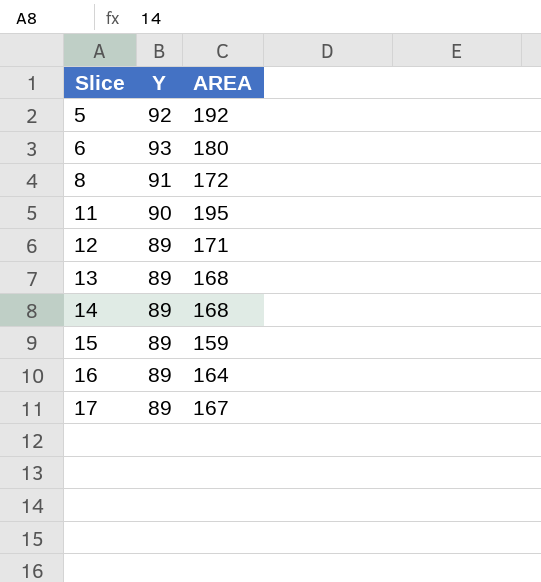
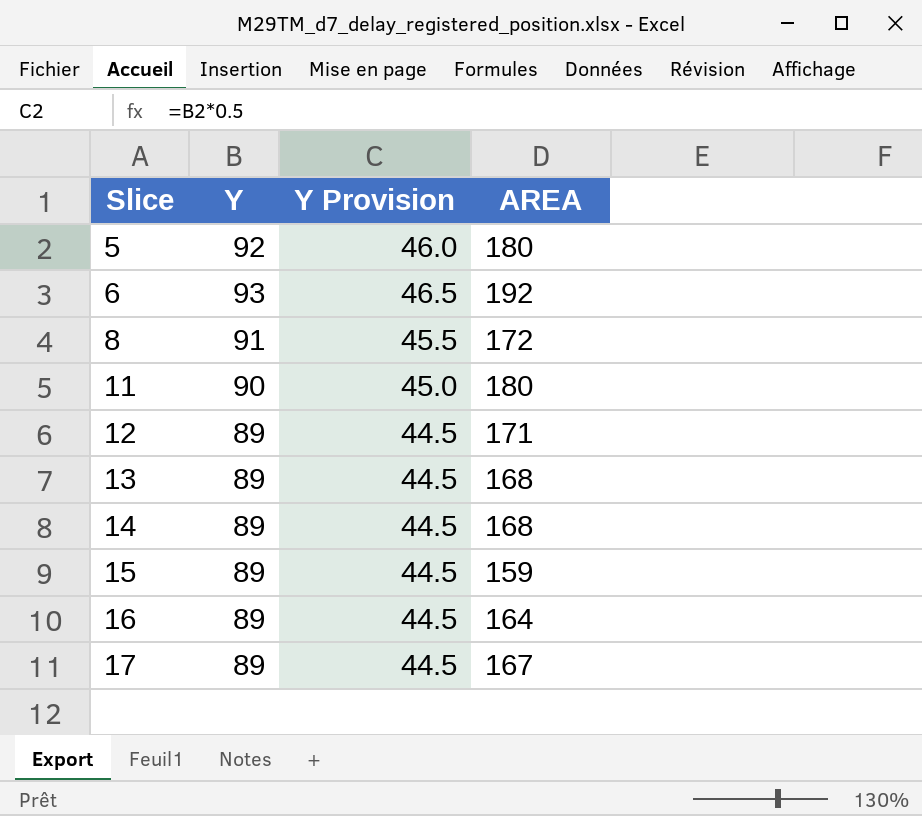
column Y Provision | formula: none -> [Y] * 0.5
5 | AREA: 192 -> 180
6 | AREA: 180 -> 192
11 | AREA: 195 -> 180

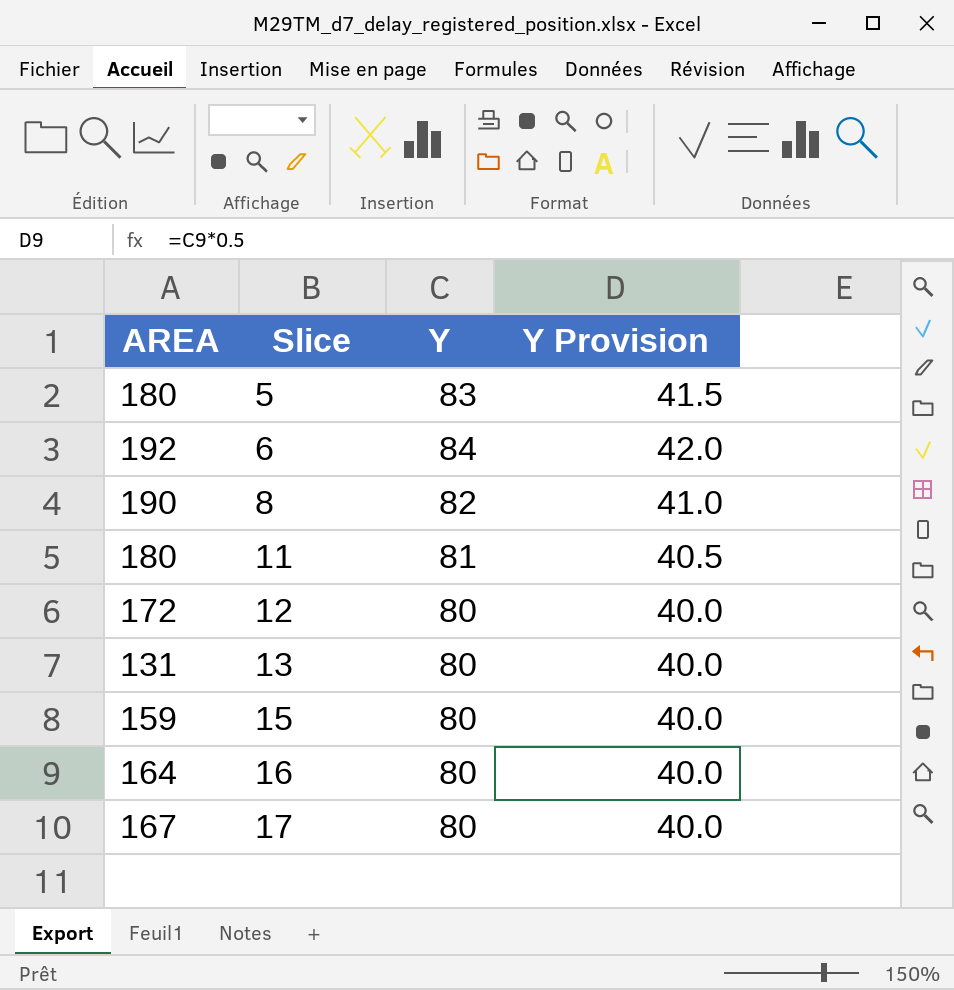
column AREA | position: 4 -> 1
row 14: 89 | 44.5 | 168 -> none
5 | Y: 92 -> 83
5 | Y Provision: 46.0 -> 41.5
6 | Y: 93 -> 84
6 | Y Provision: 46.5 -> 42.0
8 | AREA: 172 -> 190
8 | Y: 91 -> 82
8 | Y Provision: 45.5 -> 41.0
11 | Y: 90 -> 81
11 | Y Provision: 45.0 -> 40.5
12 | AREA: 171 -> 172
12 | Y: 89 -> 80
12 | Y Provision: 44.5 -> 40.0
13 | AREA: 168 -> 131
13 | Y: 89 -> 80
13 | Y Provision: 44.5 -> 40.0
15 | Y: 89 -> 80
15 | Y Provision: 44.5 -> 40.0
16 | Y: 89 -> 80
16 | Y Provision: 44.5 -> 40.0
17 | Y: 89 -> 80
17 | Y Provision: 44.5 -> 40.0

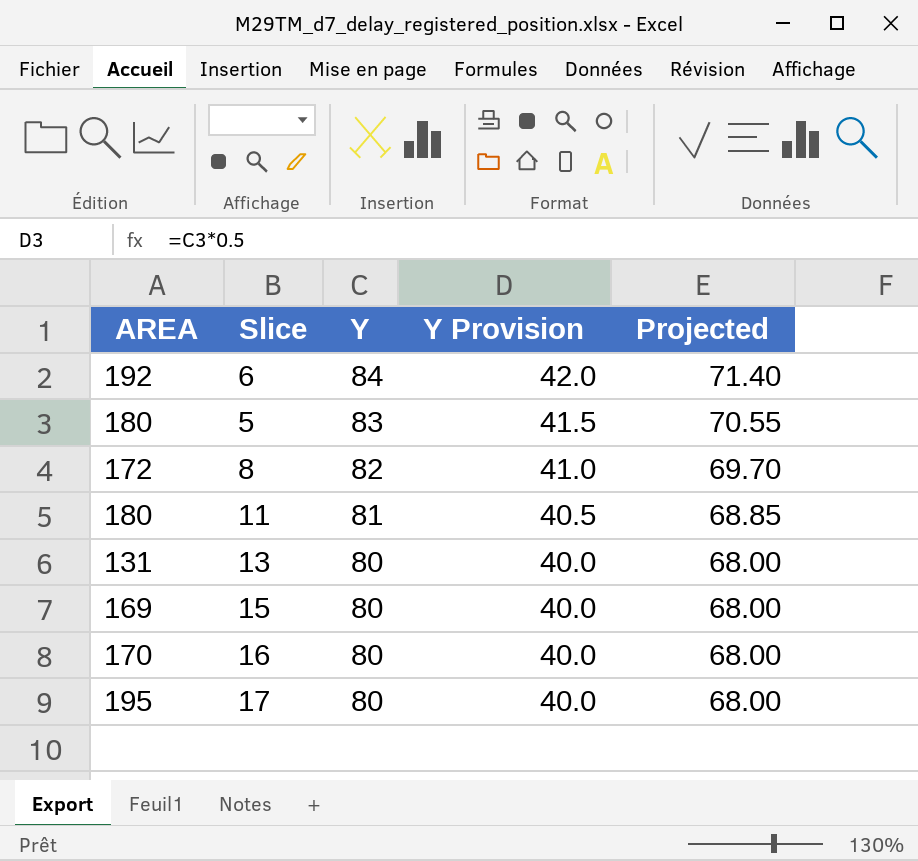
row order: Slice ascending -> Y descending
column Projected | formula: none -> [Y] * 0.85
row 12: 172 | 80 | 40.0 -> none
8 | AREA: 190 -> 172
15 | AREA: 159 -> 169
16 | AREA: 164 -> 170
17 | AREA: 167 -> 195

